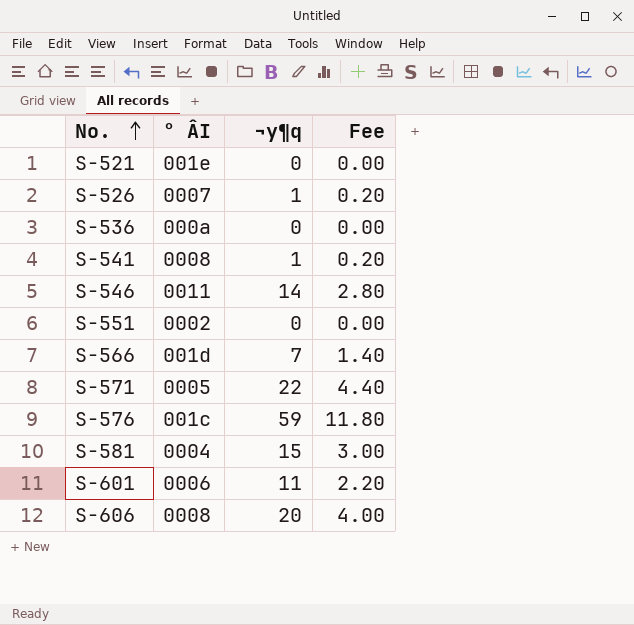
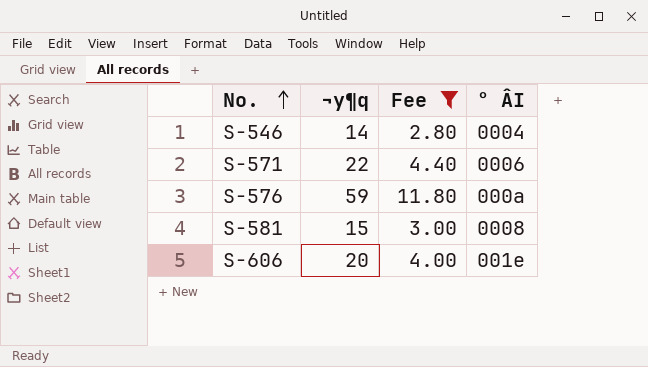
filter: none -> Fee >= 2.80
column ° ÂI | position: 2 -> 4
S-546 | ° ÂI: 0011 -> 0004
S-571 | ° ÂI: 0005 -> 0006
S-576 | ° ÂI: 001c -> 000a
S-581 | ° ÂI: 0004 -> 0008
S-606 | ° ÂI: 0008 -> 001e

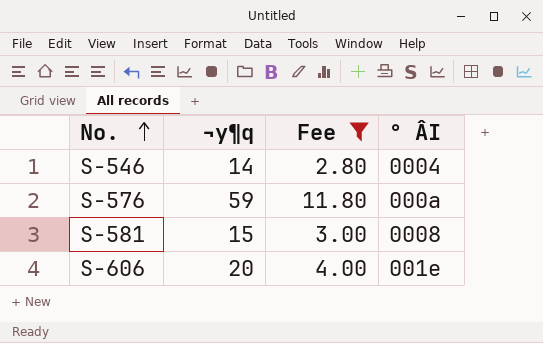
row S-571: 22 | 4.40 | 0006 -> none

